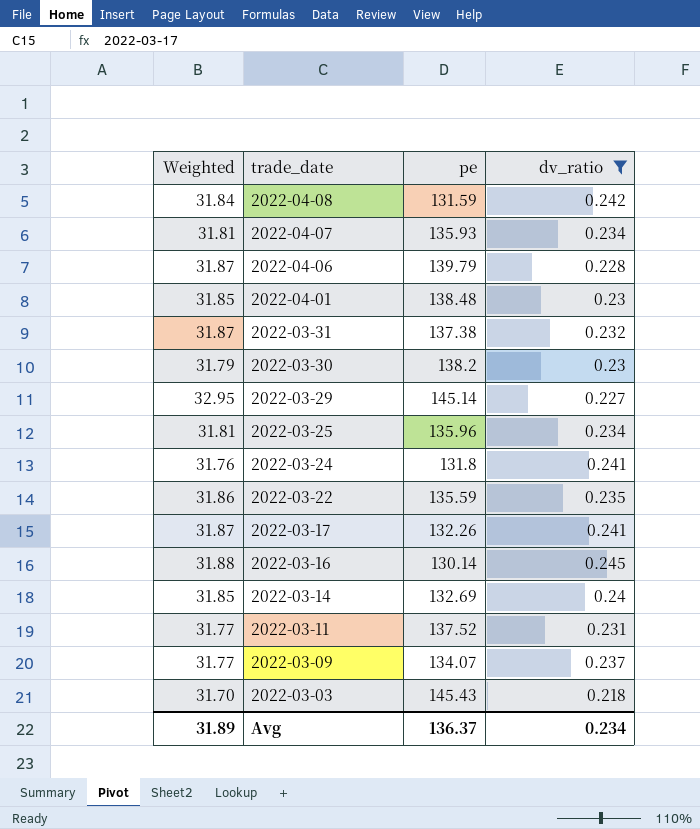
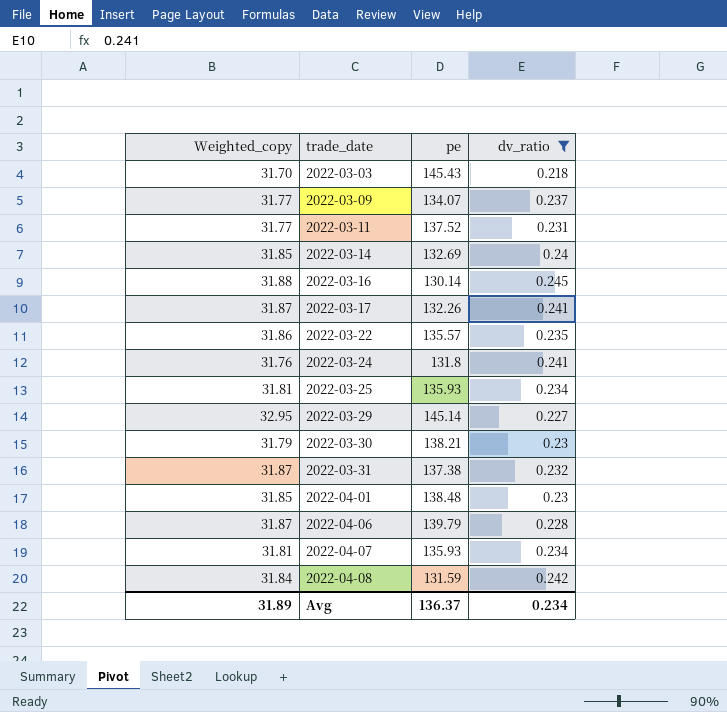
row order: trade_date descending -> trade_date ascending
column name: Weighted -> Weighted_copy
2022-03-22 | pe: 135.59 -> 135.57
2022-03-25 | pe: 135.96 -> 135.93
2022-03-30 | pe: 138.2 -> 138.21

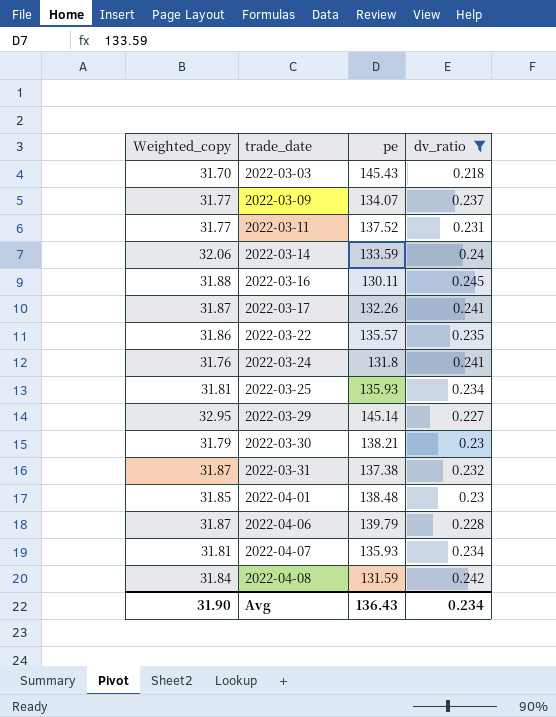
2022-03-14 | Weighted_copy: 31.85 -> 32.06
2022-03-14 | pe: 132.69 -> 133.59
2022-03-16 | pe: 130.14 -> 130.11
Avg | Weighted_copy: 31.89 -> 31.90
Avg | pe: 136.37 -> 136.43

